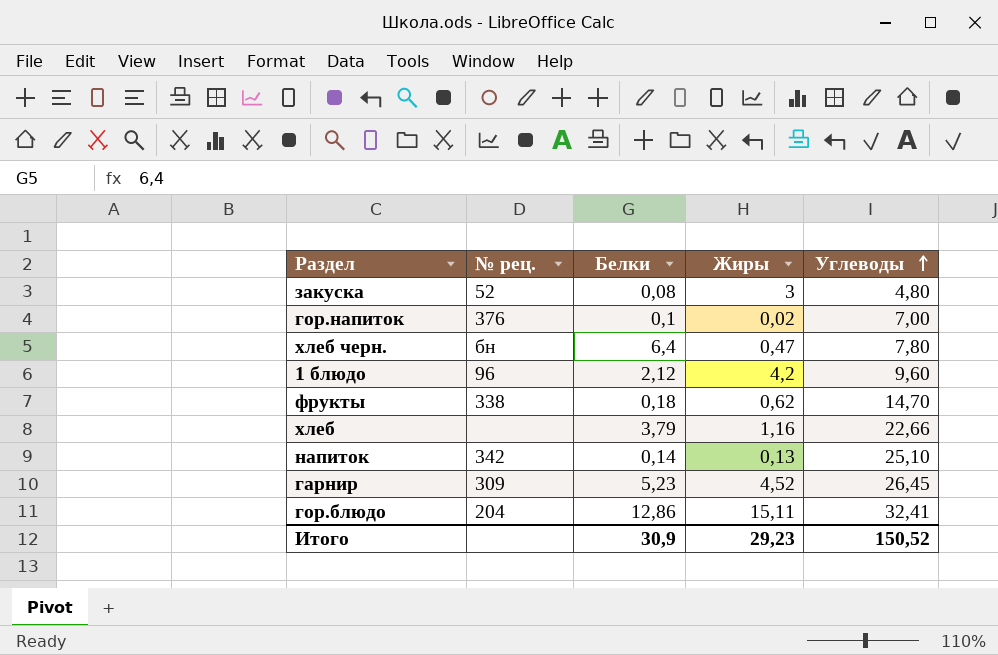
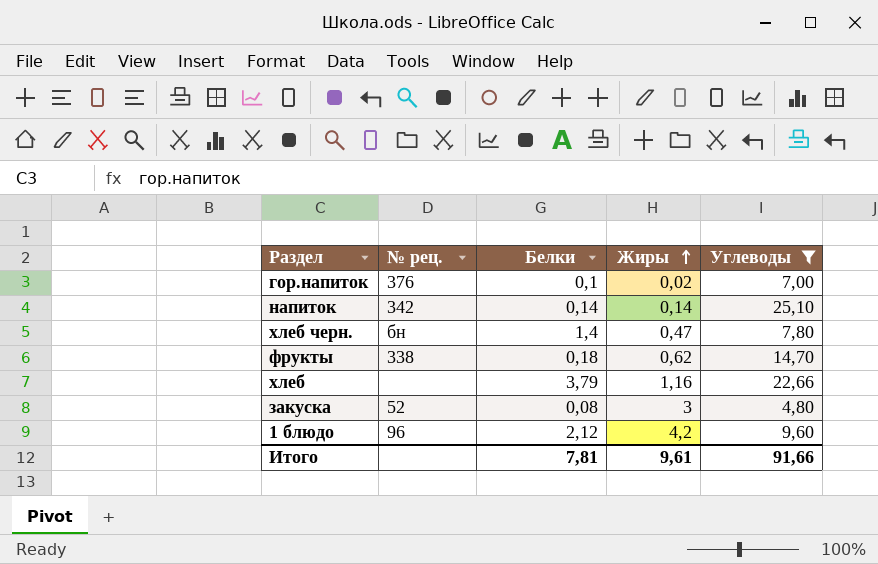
filter: none -> Углеводы <= 25,10
row order: Углеводы ascending -> Жиры ascending
напиток | Жиры: 0,13 -> 0,14
хлеб черн. | Белки: 6,4 -> 1,4
Итого | Белки: 30,9 -> 7,81
Итого | Жиры: 29,23 -> 9,61
Итого | Углеводы: 150,52 -> 91,66

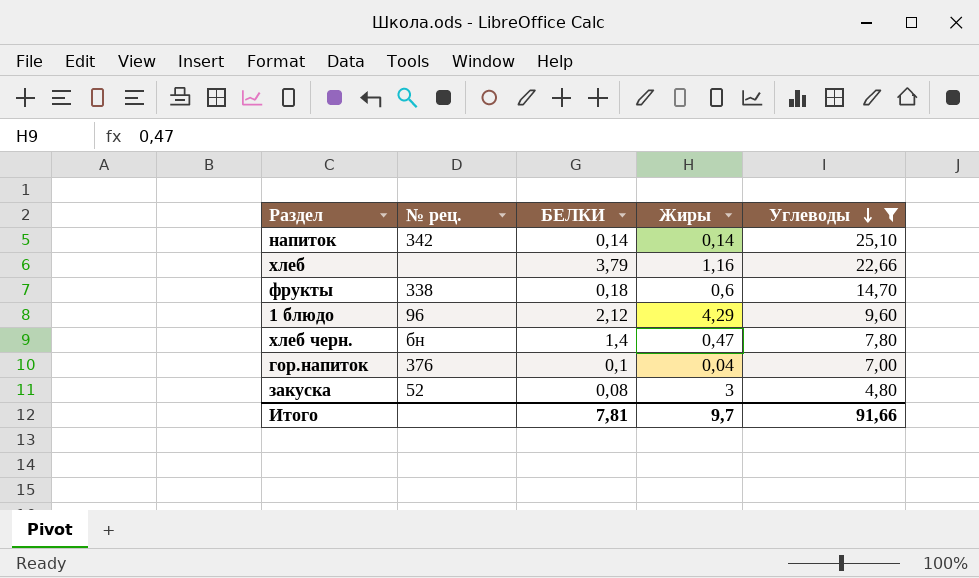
row order: Жиры ascending -> Углеводы descending
column name: Белки -> БЕЛКИ
фрукты | Жиры: 0,62 -> 0,6
1 блюдо | Жиры: 4,2 -> 4,29
гор.напиток | Жиры: 0,02 -> 0,04
Итого | Жиры: 9,61 -> 9,7

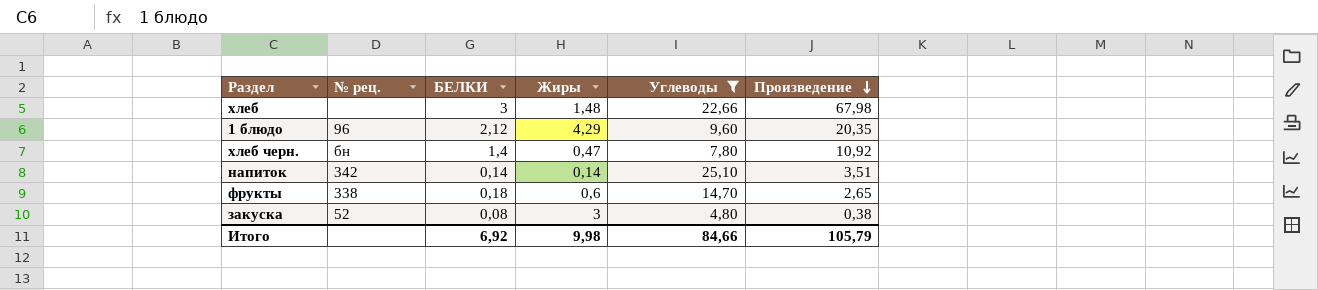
row order: Углеводы descending -> Произведение descending
column Произведение | formula: none -> [БЕЛКИ] * [Углеводы]
row гор.напиток: 376 | 0,1 | 0,04 | 7,00 -> none
хлеб | БЕЛКИ: 3,79 -> 3
хлеб | Жиры: 1,16 -> 1,48
Итого | БЕЛКИ: 7,81 -> 6,92
Итого | Жиры: 9,7 -> 9,98
Итого | Углеводы: 91,66 -> 84,66

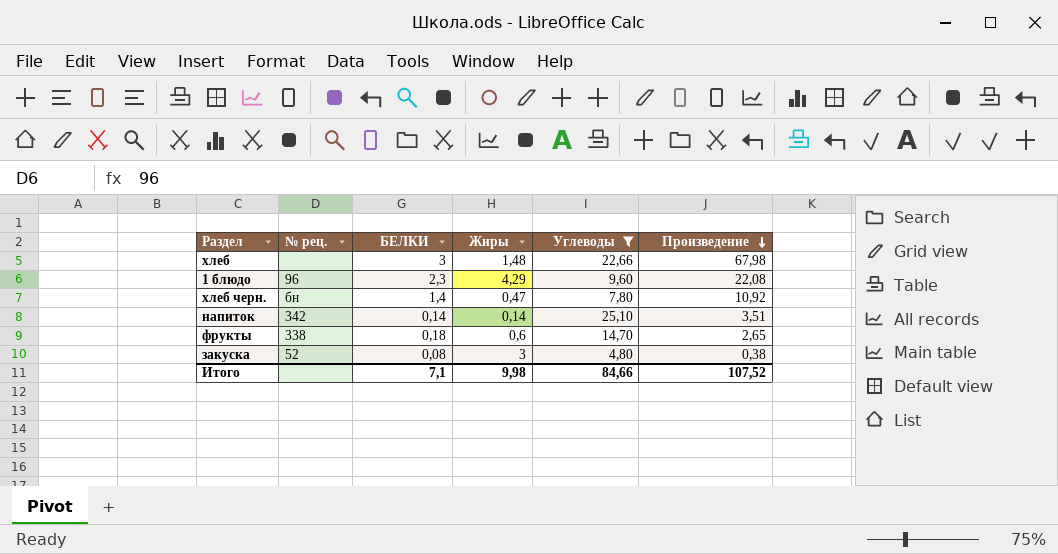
1 блюдо | БЕЛКИ: 2,12 -> 2,3
1 блюдо | Произведение: 20,35 -> 22,08
Итого | БЕЛКИ: 6,92 -> 7,1
Итого | Произведение: 105,79 -> 107,52

